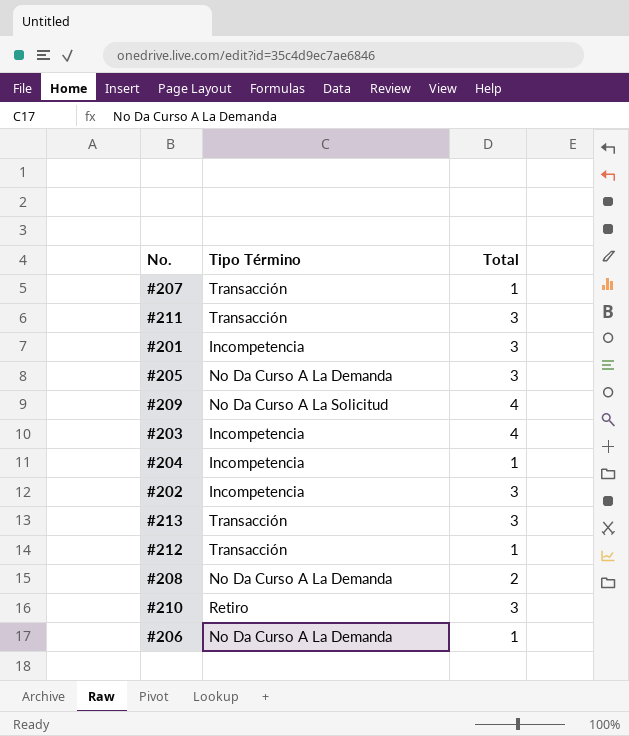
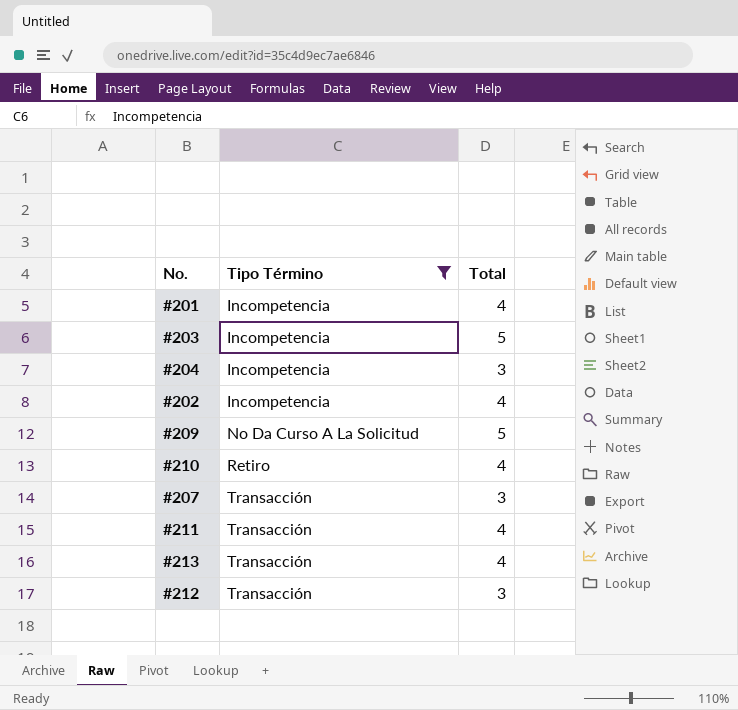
filter: none -> Tipo Término != No Da Curso A La Demanda
row order: none -> Tipo Término ascending
#201 | Total: 3 -> 4
#203 | Total: 4 -> 5
#204 | Total: 1 -> 3
#202 | Total: 3 -> 4
#209 | Total: 4 -> 5
#210 | Total: 3 -> 4
#207 | Total: 1 -> 3
#211 | Total: 3 -> 4
#213 | Total: 3 -> 4
#212 | Total: 1 -> 3

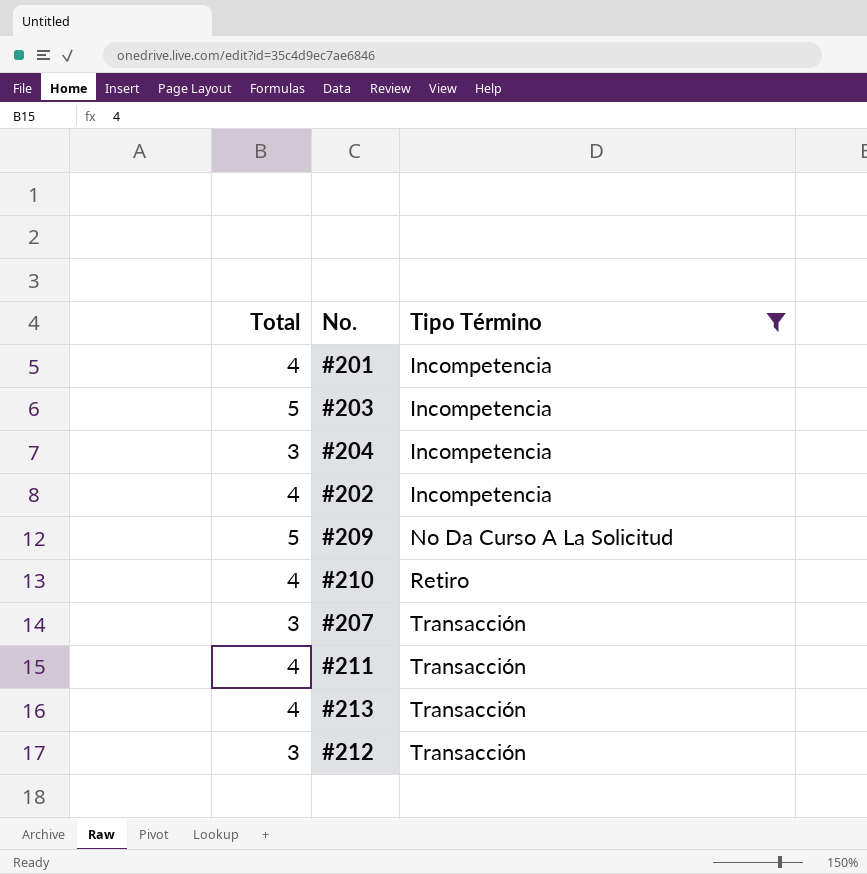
column Total | position: 3 -> 1

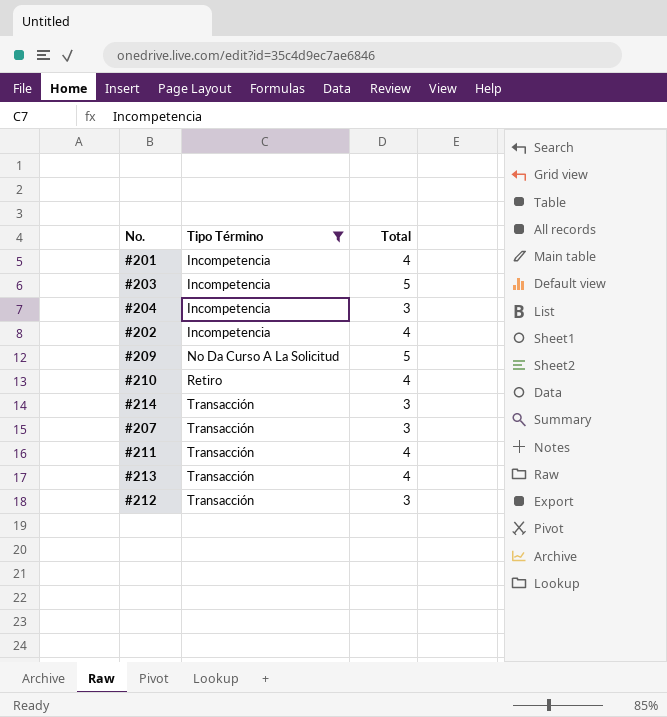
column Total | position: 1 -> 3
row #214: none -> Transacción | 3

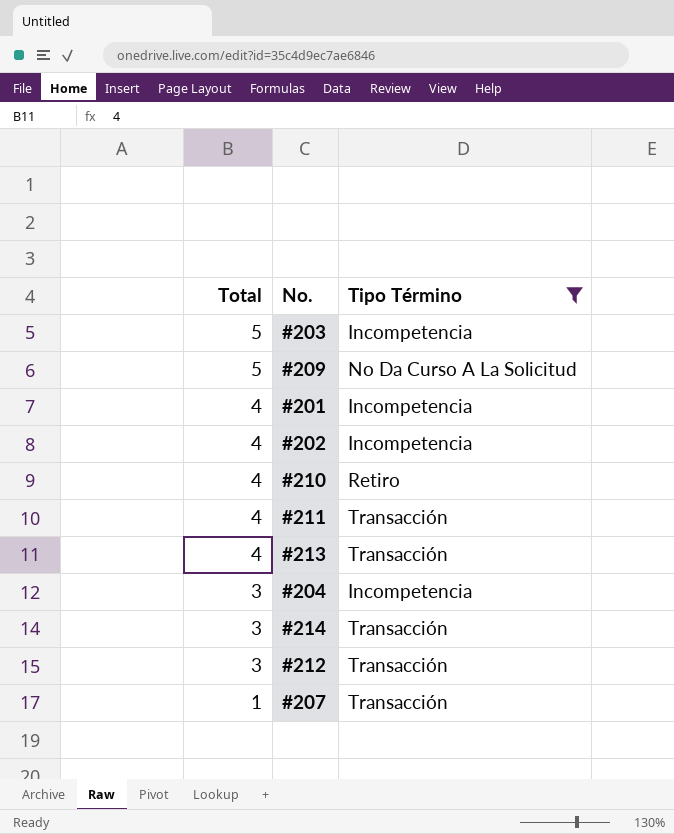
row order: Tipo Término ascending -> Total descending
column Total | position: 3 -> 1
#207 | Total: 3 -> 1

